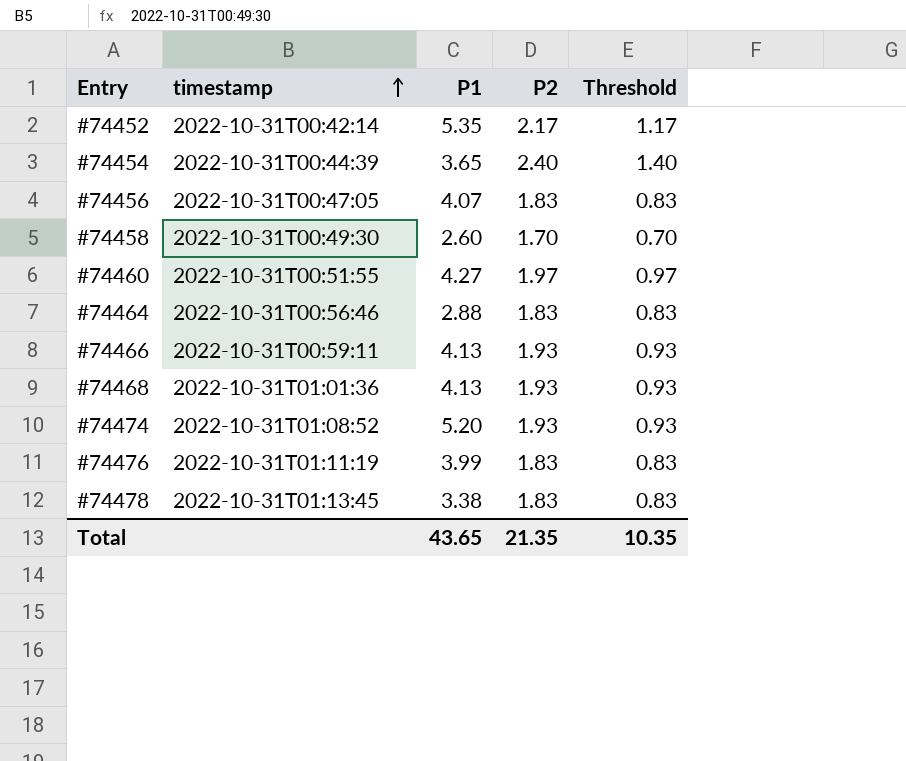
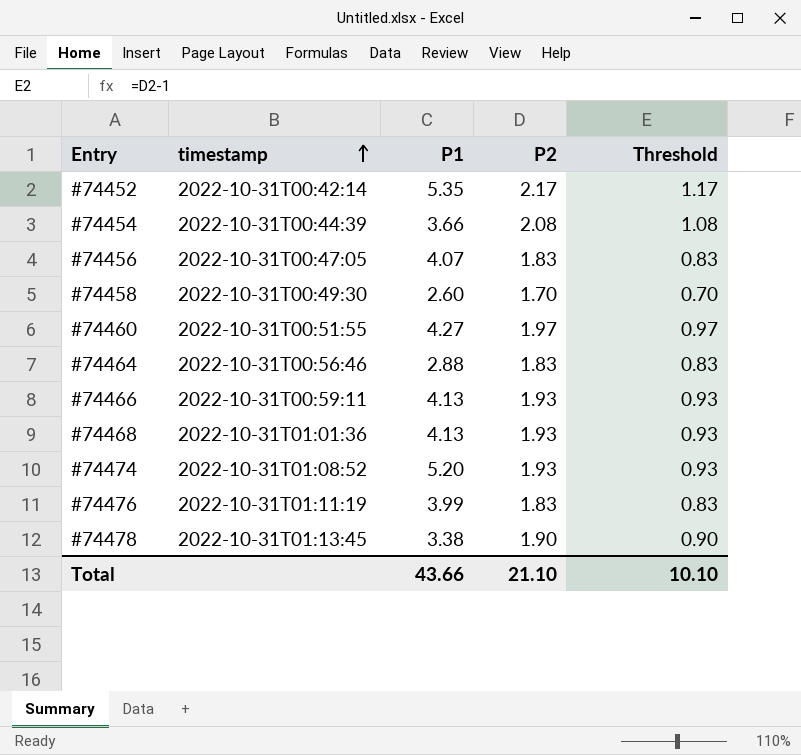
#74454 | P1: 3.65 -> 3.66
#74454 | P2: 2.40 -> 2.08
#74454 | Threshold: 1.40 -> 1.08
#74478 | P2: 1.83 -> 1.90
#74478 | Threshold: 0.83 -> 0.90
Total | P1: 43.65 -> 43.66
Total | P2: 21.35 -> 21.10
Total | Threshold: 10.35 -> 10.10

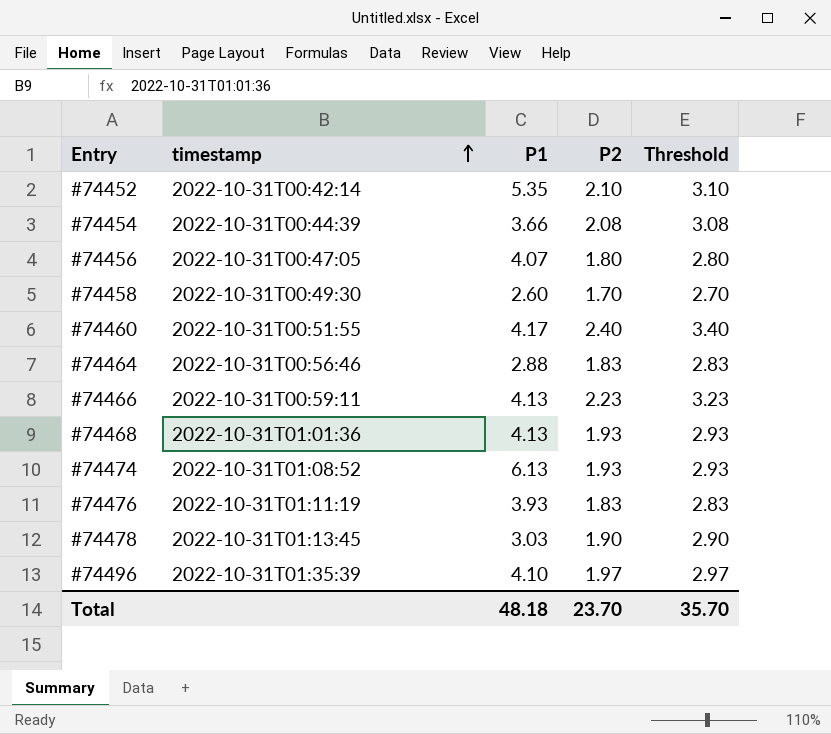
column Threshold | formula: [P2] - 1 -> [P2] + 1
#74452 | P2: 2.17 -> 2.10
#74456 | P2: 1.83 -> 1.80
#74460 | P1: 4.27 -> 4.17
#74460 | P2: 1.97 -> 2.40
#74466 | P2: 1.93 -> 2.23
#74474 | P1: 5.20 -> 6.13
#74476 | P1: 3.99 -> 3.93
#74478 | P1: 3.38 -> 3.03
row #74496: none -> 2022-10-31T01:35:39 | 4.10 | 1.97 | 2.97
Total | P1: 43.66 -> 48.18
Total | P2: 21.10 -> 23.70
Total | Threshold: 10.10 -> 35.70

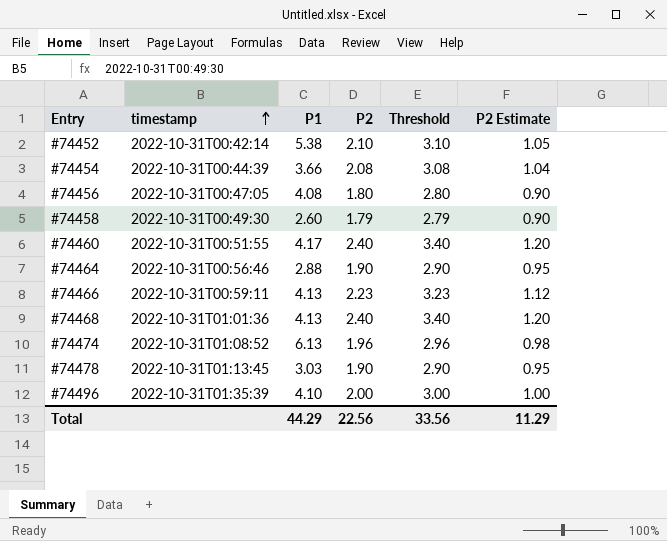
column P2 Estimate | formula: none -> [P2] * 0.5
row #74476: 2022-10-31T01:11:19 | 3.93 | 1.83 | 2.83 -> none
#74452 | P1: 5.35 -> 5.38
#74456 | P1: 4.07 -> 4.08
#74458 | P2: 1.70 -> 1.79
#74458 | Threshold: 2.70 -> 2.79
#74464 | P2: 1.83 -> 1.90
#74464 | Threshold: 2.83 -> 2.90
#74468 | P2: 1.93 -> 2.40
#74468 | Threshold: 2.93 -> 3.40
#74474 | P2: 1.93 -> 1.96
#74474 | Threshold: 2.93 -> 2.96
#74496 | P2: 1.97 -> 2.00
#74496 | Threshold: 2.97 -> 3.00
Total | P1: 48.18 -> 44.29
Total | P2: 23.70 -> 22.56
Total | Threshold: 35.70 -> 33.56

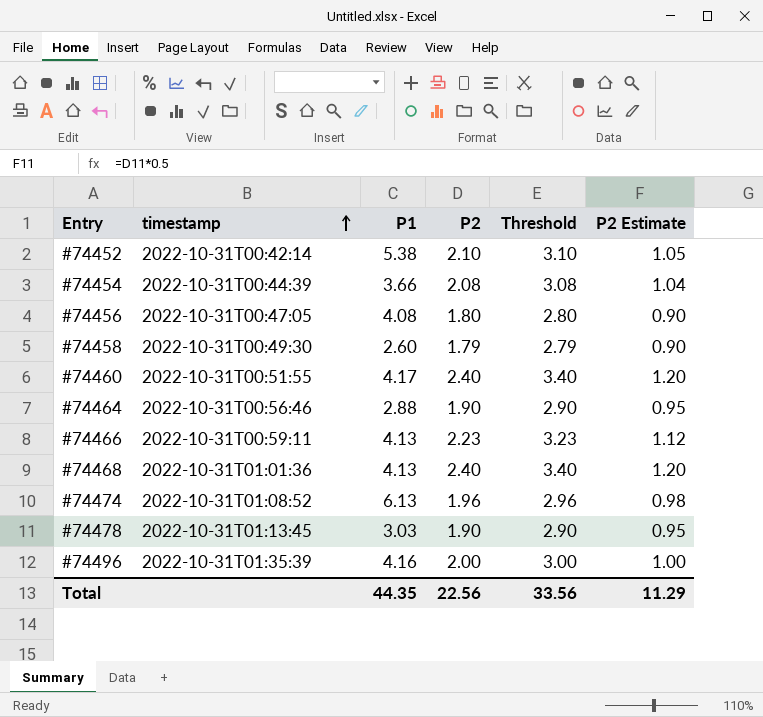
#74496 | P1: 4.10 -> 4.16
Total | P1: 44.29 -> 44.35

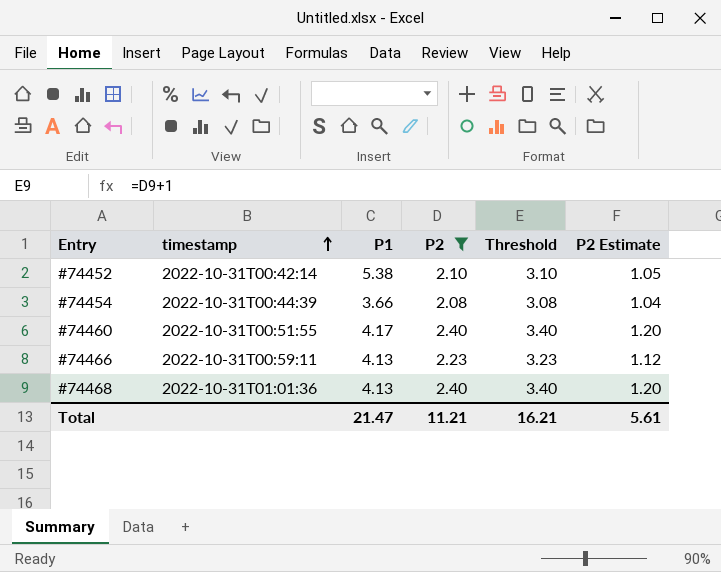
filter: none -> P2 >= 2.08
Total | P1: 44.35 -> 21.47
Total | P2: 22.56 -> 11.21
Total | Threshold: 33.56 -> 16.21
Total | P2 Estimate: 11.29 -> 5.61

